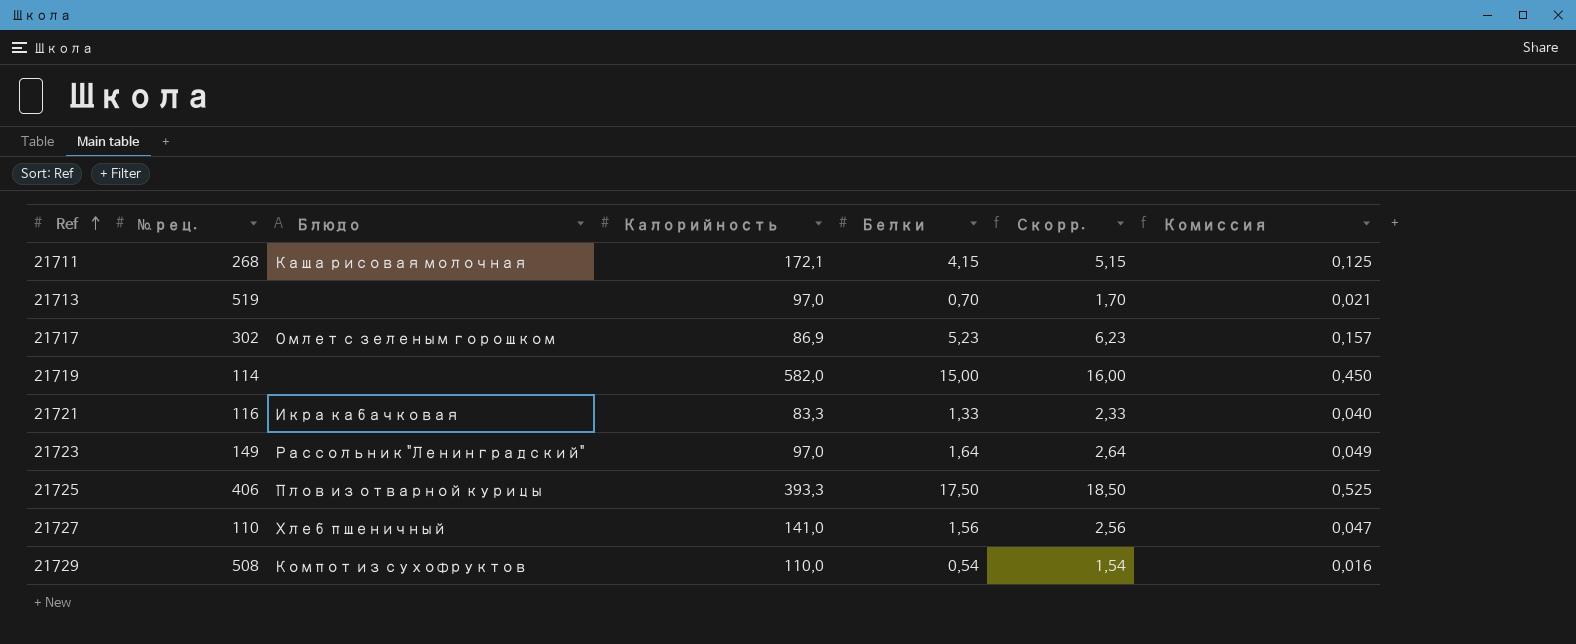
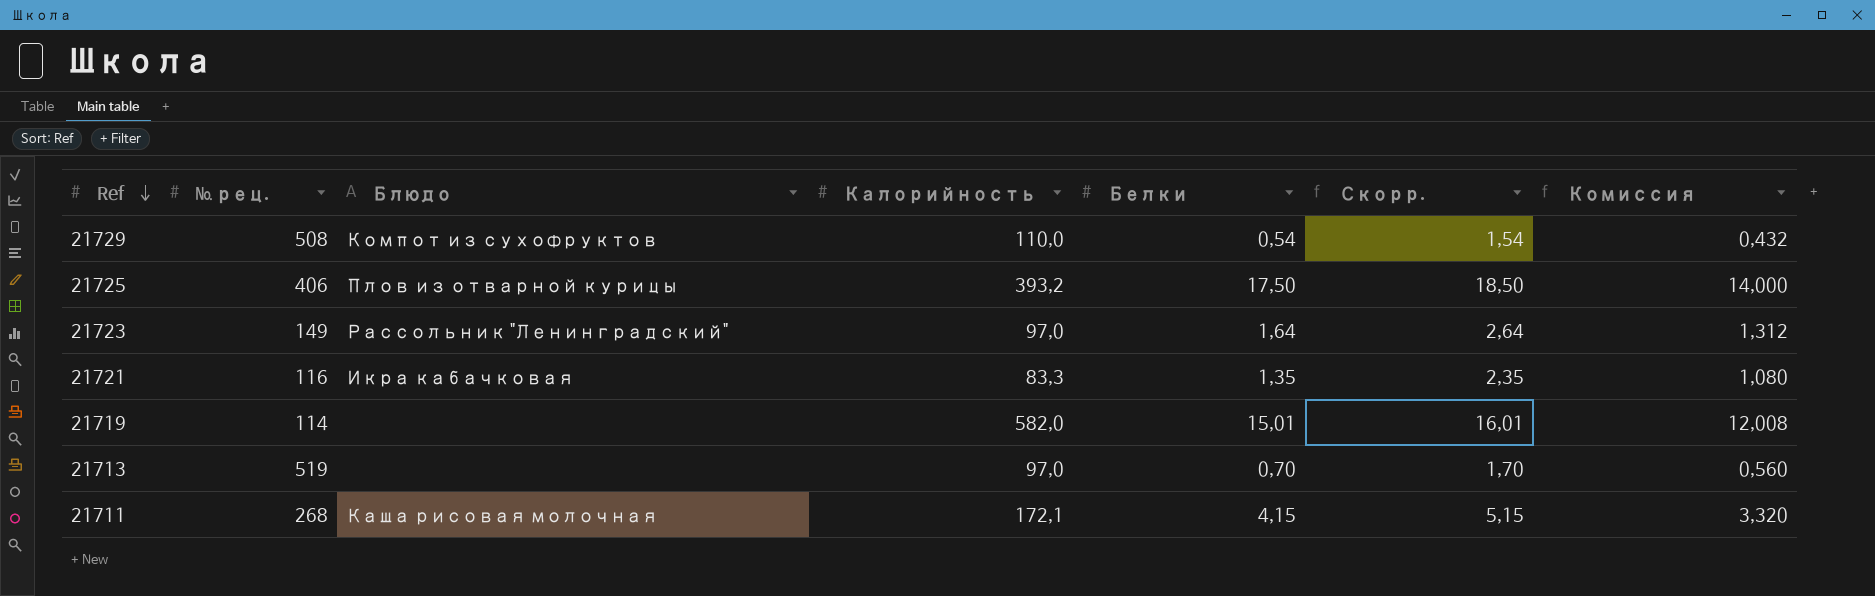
row order: Ref ascending -> Ref descending
column Комиссия | formula: [Белки] * 0,03 -> [Белки] * 0,8
row 21717: 302 | Омлет с зеленым горошком | 86,9 | 5,23 | 6,23 | 0,157 -> none
row 21727: 110 | Хлеб пшеничный | 141,0 | 1,56 | 2,56 | 0,047 -> none
21725 | Калорийность: 393,3 -> 393,2
21721 | Белки: 1,33 -> 1,35
21721 | Скорр.: 2,33 -> 2,35
21719 | Белки: 15,00 -> 15,01
21719 | Скорр.: 16,00 -> 16,01

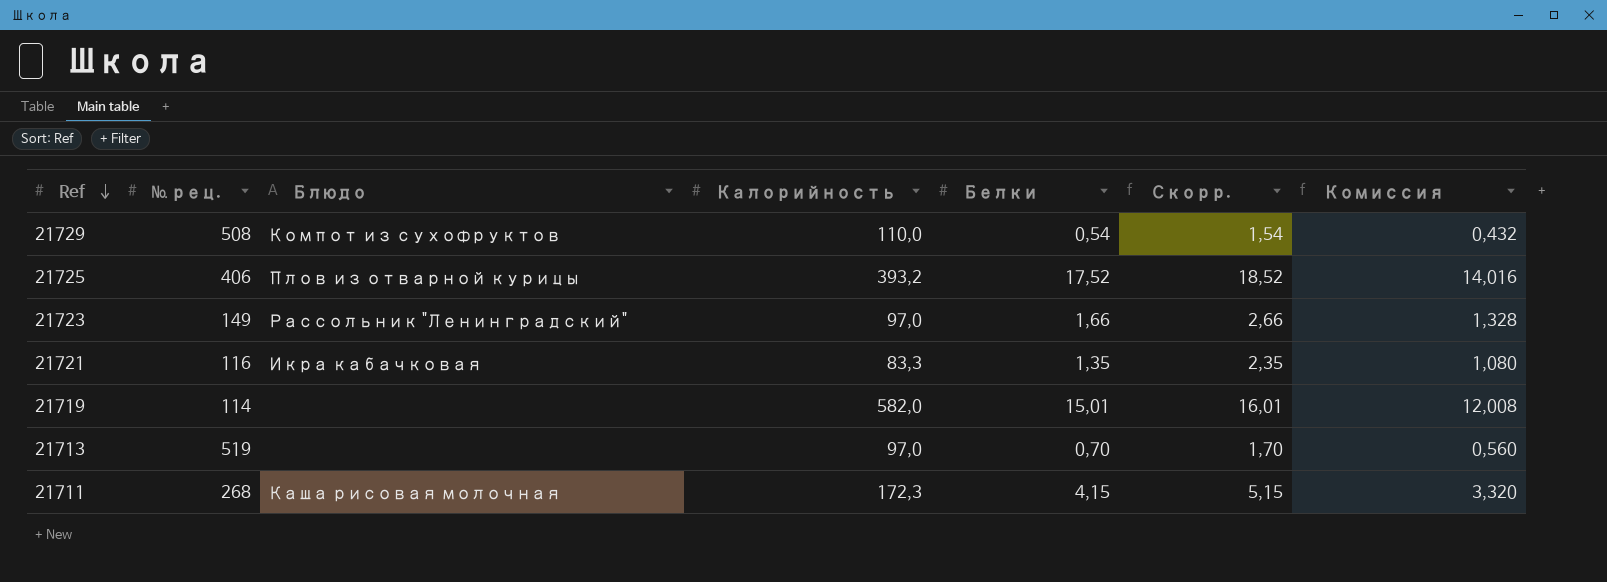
21725 | Белки: 17,50 -> 17,52
21725 | Скорр.: 18,50 -> 18,52
21725 | Комиссия: 14,000 -> 14,016
21723 | Белки: 1,64 -> 1,66
21723 | Скорр.: 2,64 -> 2,66
21723 | Комиссия: 1,312 -> 1,328
21711 | Калорийность: 172,1 -> 172,3

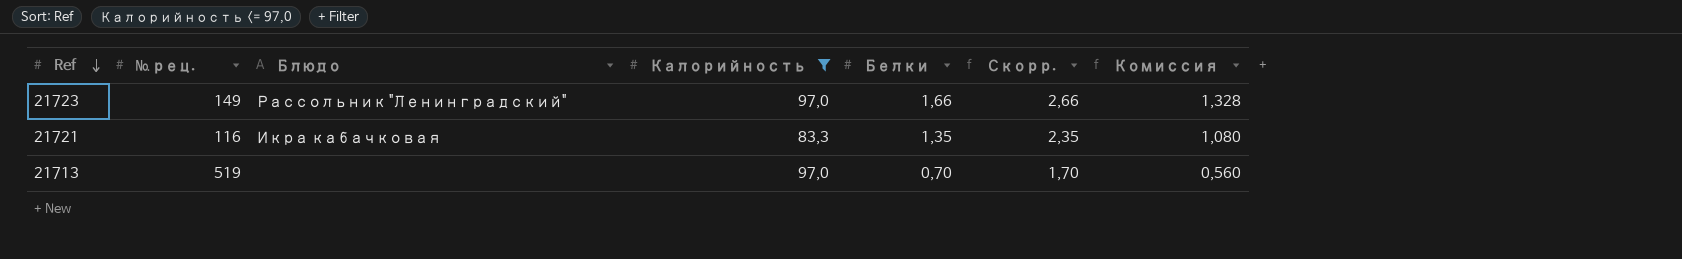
filter: none -> Калорийность <= 97,0

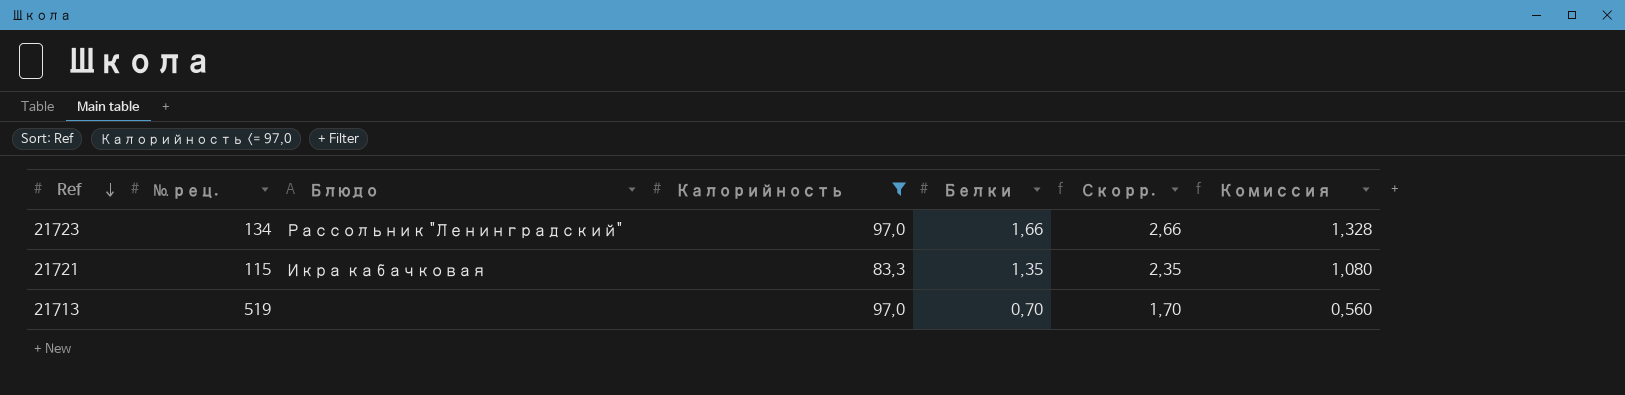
21723 | № рец.: 149 -> 134
21721 | № рец.: 116 -> 115

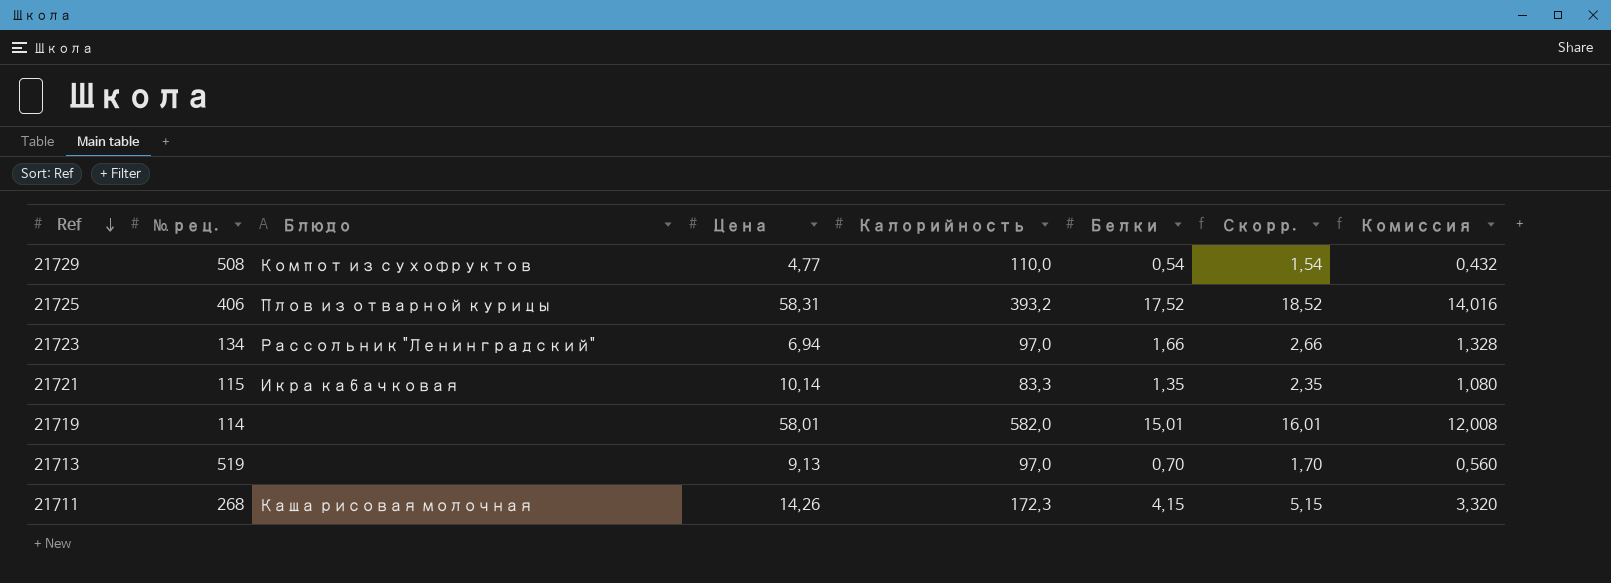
filter: Калорийность <= 97,0 -> none
column Цена | position: none -> 4

